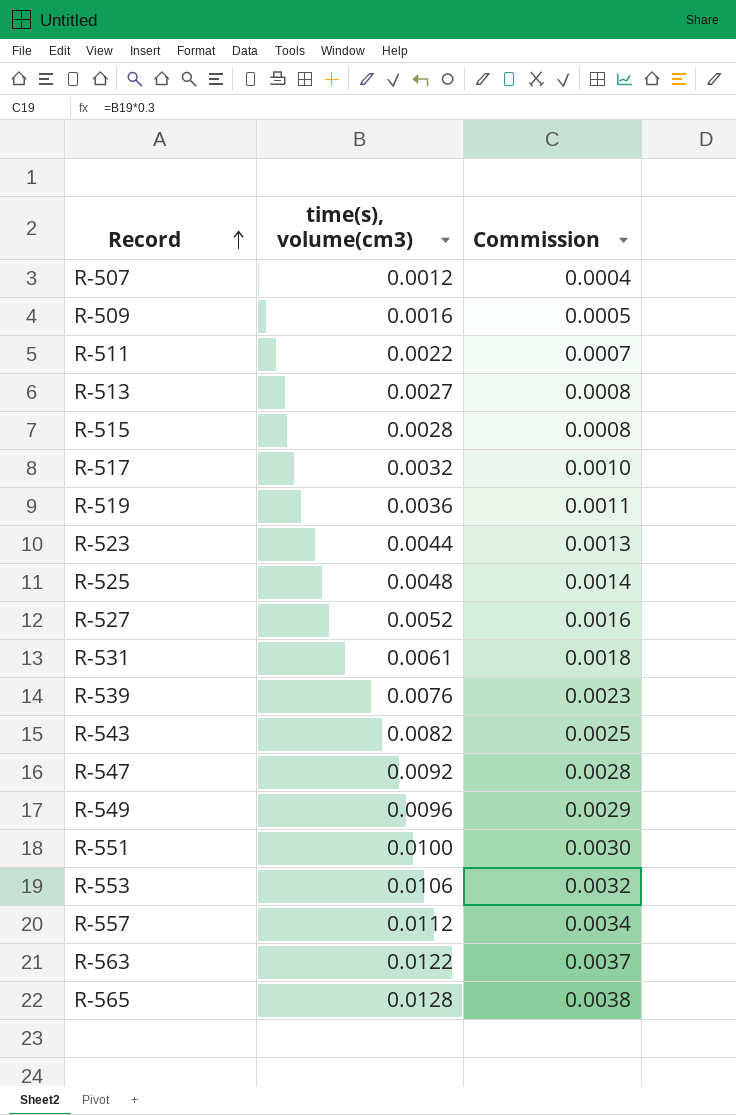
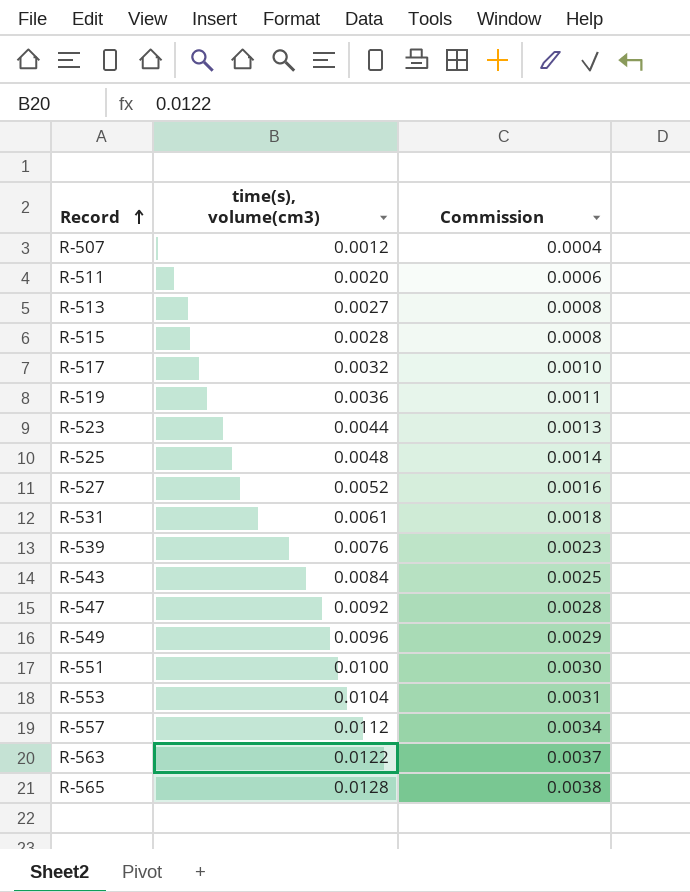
row R-509: 0.0016 | 0.0005 -> none
R-511 | time(s), volume(cm3): 0.0022 -> 0.0020
R-511 | Commission: 0.0007 -> 0.0006
R-543 | time(s), volume(cm3): 0.0082 -> 0.0084
R-553 | time(s), volume(cm3): 0.0106 -> 0.0104
R-553 | Commission: 0.0032 -> 0.0031

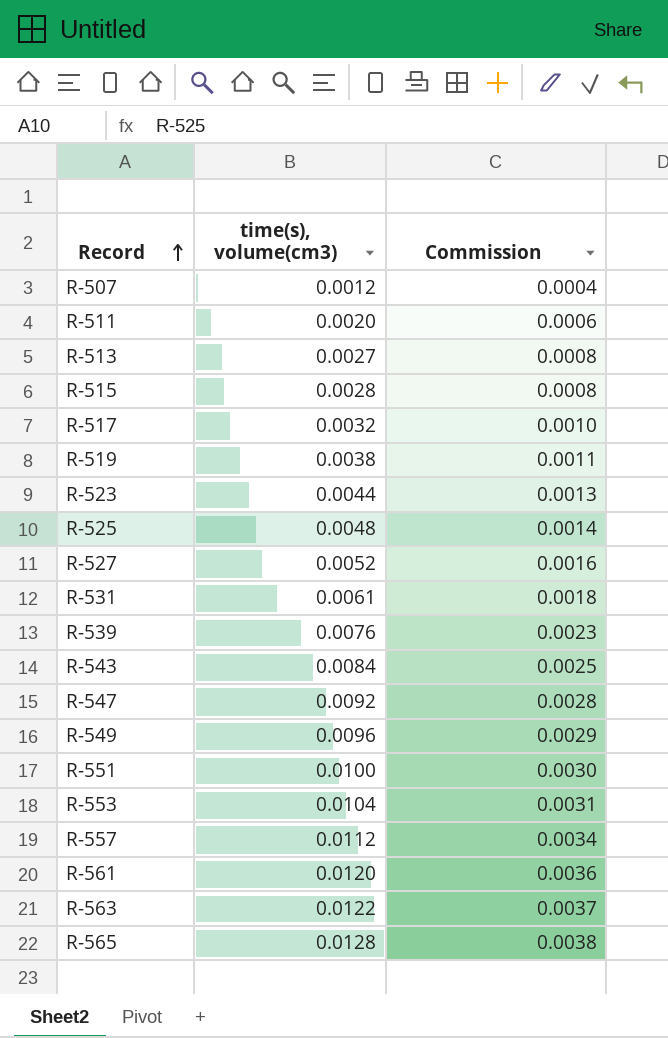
R-519 | time(s), volume(cm3): 0.0036 -> 0.0038
row R-561: none -> 0.0120 | 0.0036

